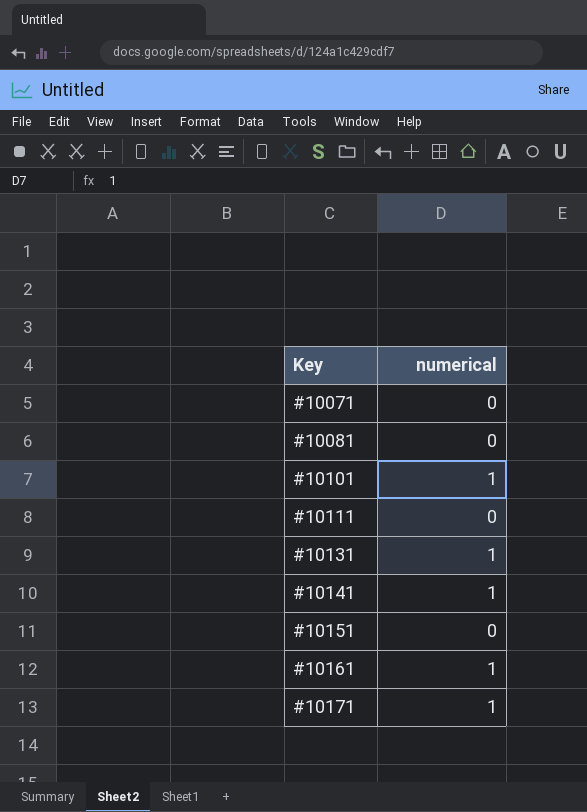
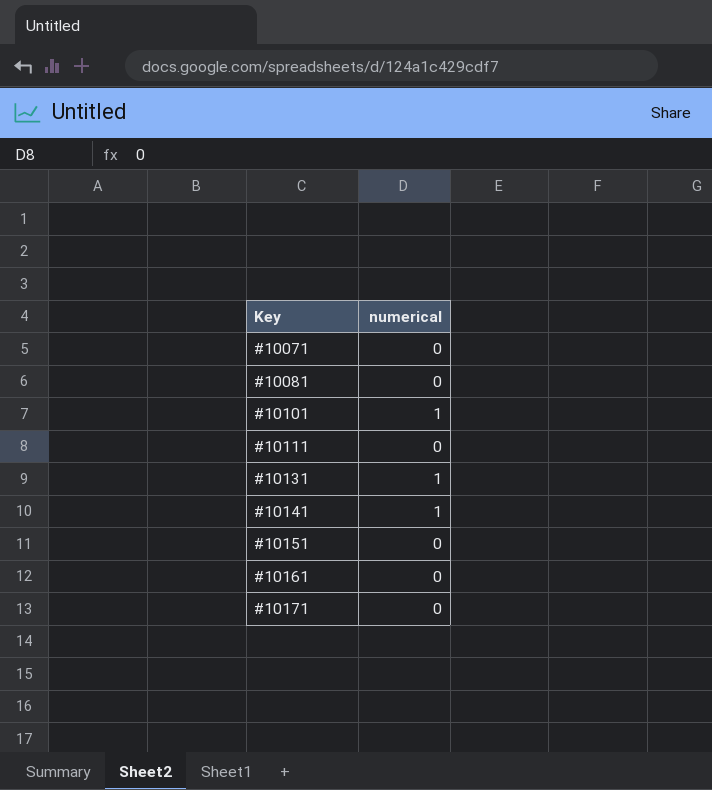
#10161 | numerical: 1 -> 0
#10171 | numerical: 1 -> 0

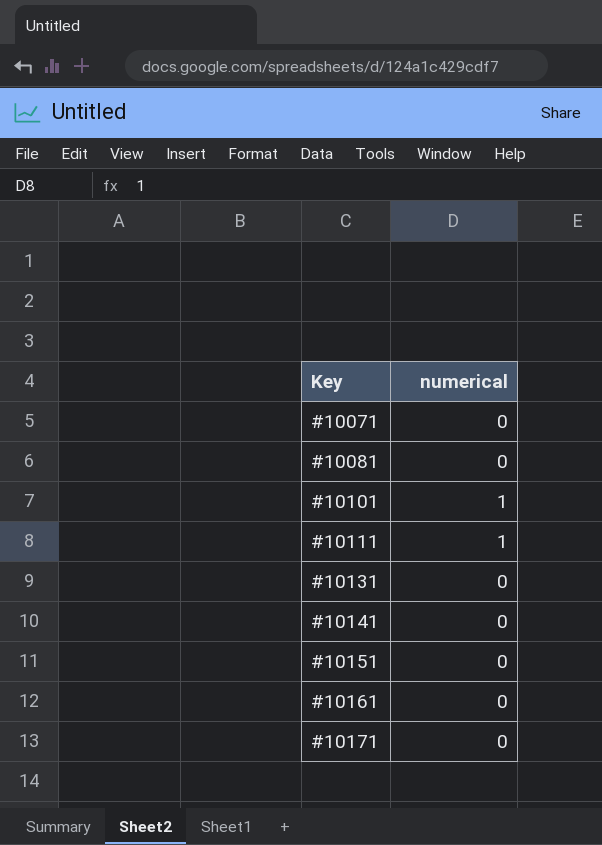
#10111 | numerical: 0 -> 1
#10131 | numerical: 1 -> 0
#10141 | numerical: 1 -> 0

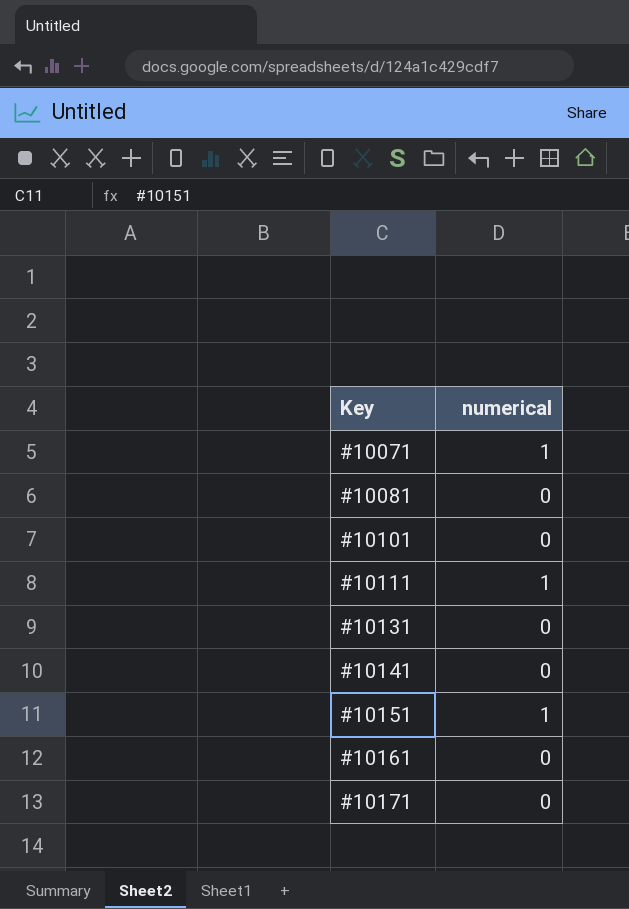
#10071 | numerical: 0 -> 1
#10101 | numerical: 1 -> 0
#10151 | numerical: 0 -> 1

